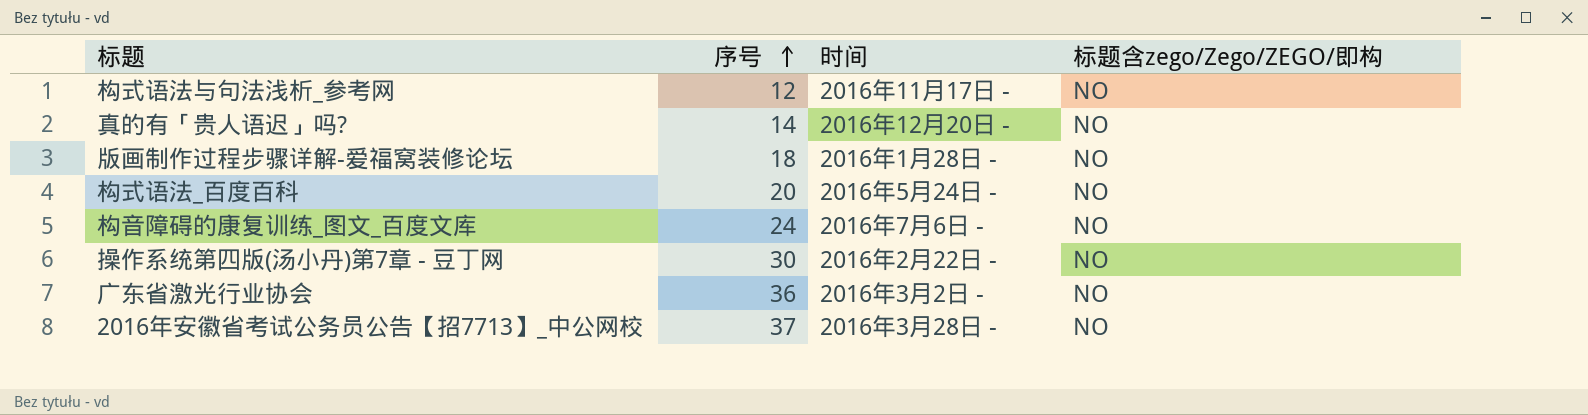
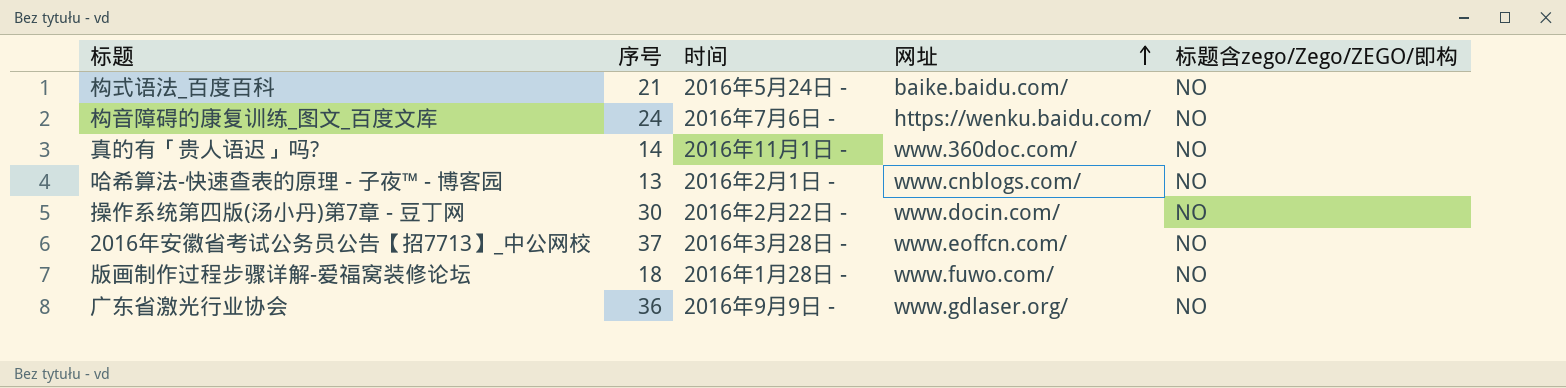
row order: 序号 ascending -> 网址 ascending
column 网址 | position: none -> 4
row 构式语法与句法浅析_参考网: 12 | 2016年11月17日 - | NO -> none
构式语法_百度百科 | 序号: 20 -> 21
真的有「贵人语迟」吗? | 时间: 2016年12月20日 - -> 2016年11月1日 -
row 哈希算法-快速查表的原理 - 子夜™ - 博客园: none -> 13 | 2016年2月1日 - | www.cnblogs.com/ | NO
广东省激光行业协会 | 时间: 2016年3月2日 - -> 2016年9月9日 -

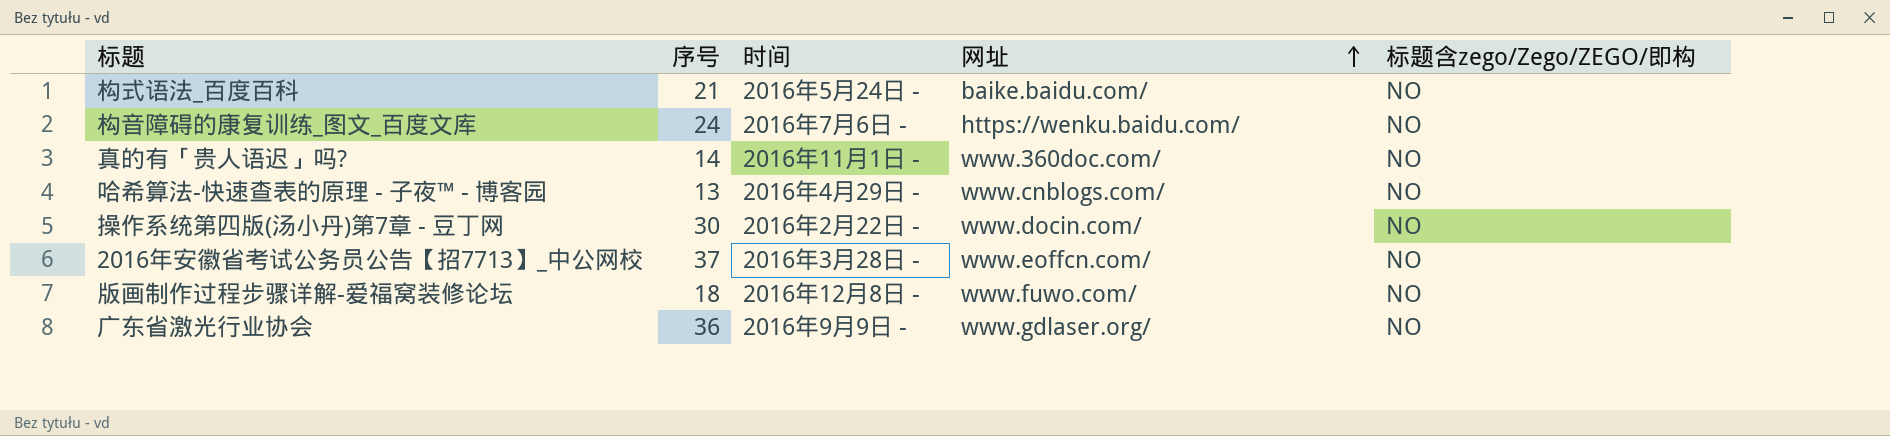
哈希算法-快速查表的原理 - 子夜™ - 博客园 | 时间: 2016年2月1日 - -> 2016年4月29日 -
版画制作过程步骤详解-爱福窝装修论坛 | 时间: 2016年1月28日 - -> 2016年12月8日 -

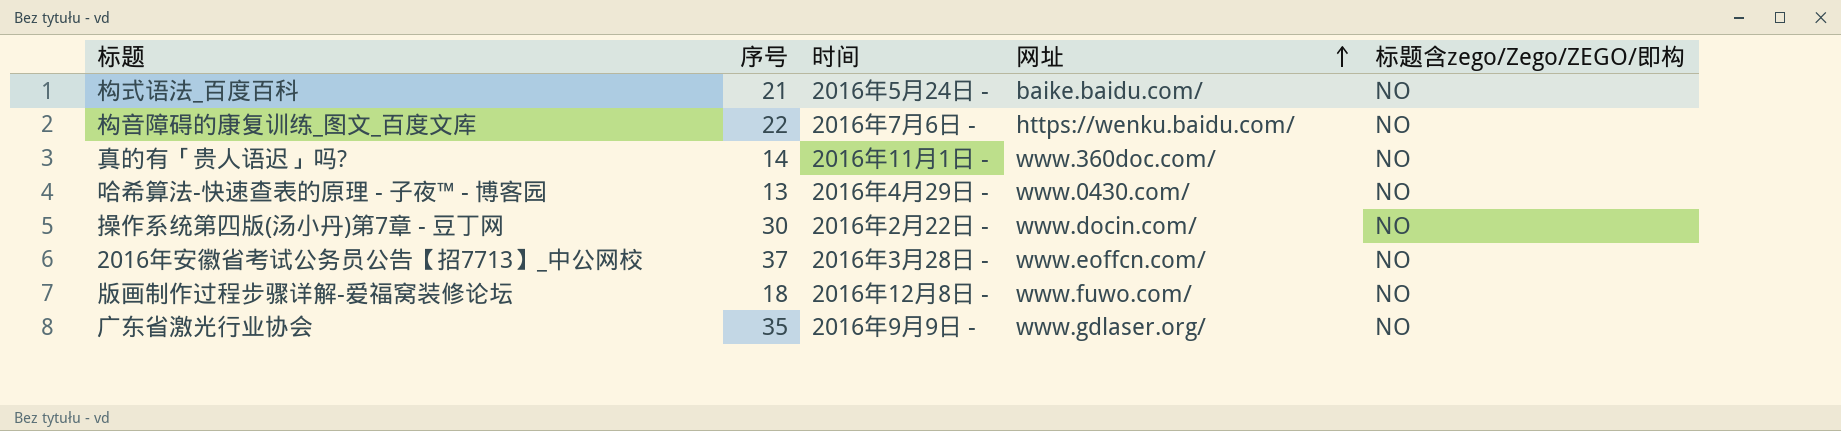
构音障碍的康复训练_图文_百度文库 | 序号: 24 -> 22
哈希算法-快速查表的原理 - 子夜™ - 博客园 | 网址: www.cnblogs.com/ -> www.0430.com/
广东省激光行业协会 | 序号: 36 -> 35

